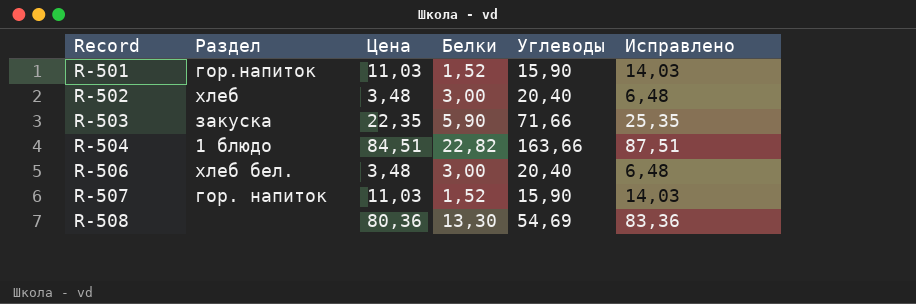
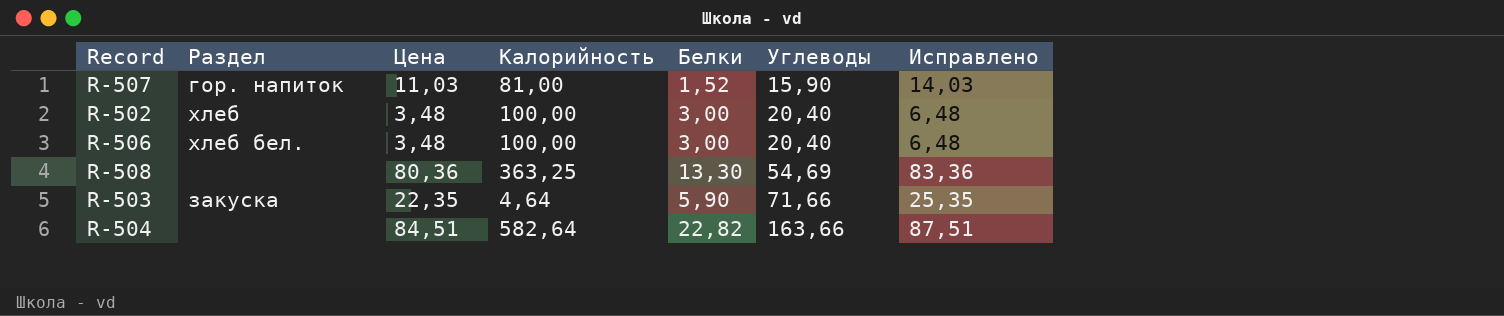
row order: Record ascending -> Углеводы ascending
column Калорийность | position: none -> 4
row R-501: гор.напиток | 11,03 | 1,52 | 15,90 | 14,03 -> none
R-504 | Раздел: 1 блюдо -> none

